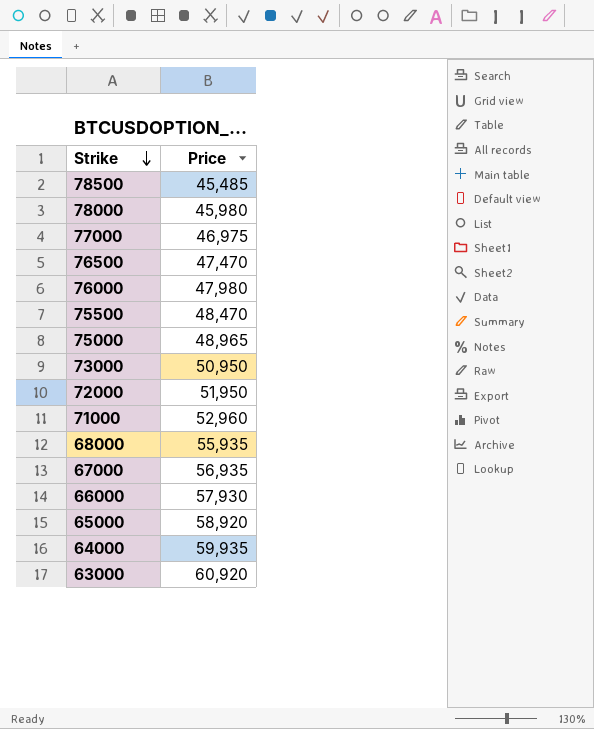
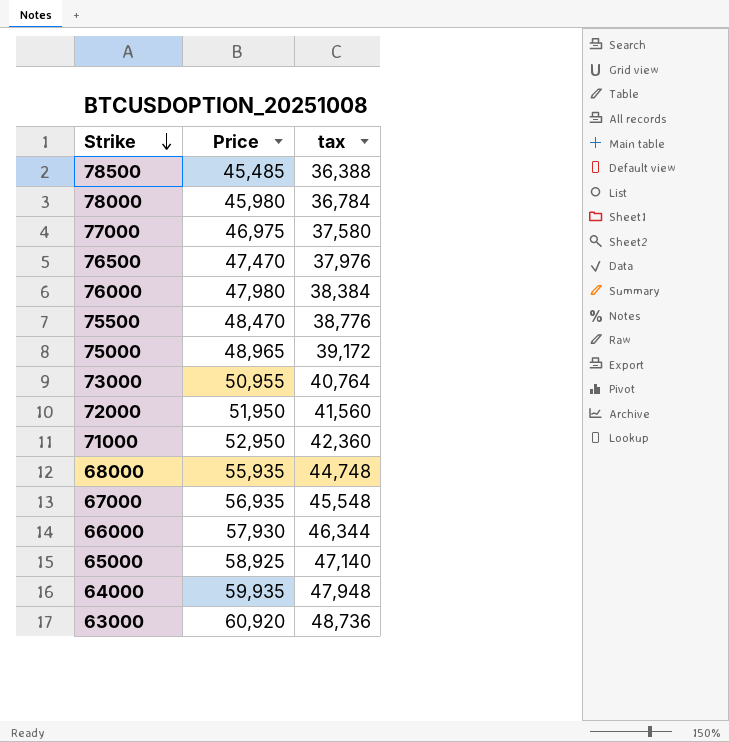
column tax | formula: none -> [Price] * 0.8
73000 | Price: 50,950 -> 50,955
71000 | Price: 52,960 -> 52,950
65000 | Price: 58,920 -> 58,925

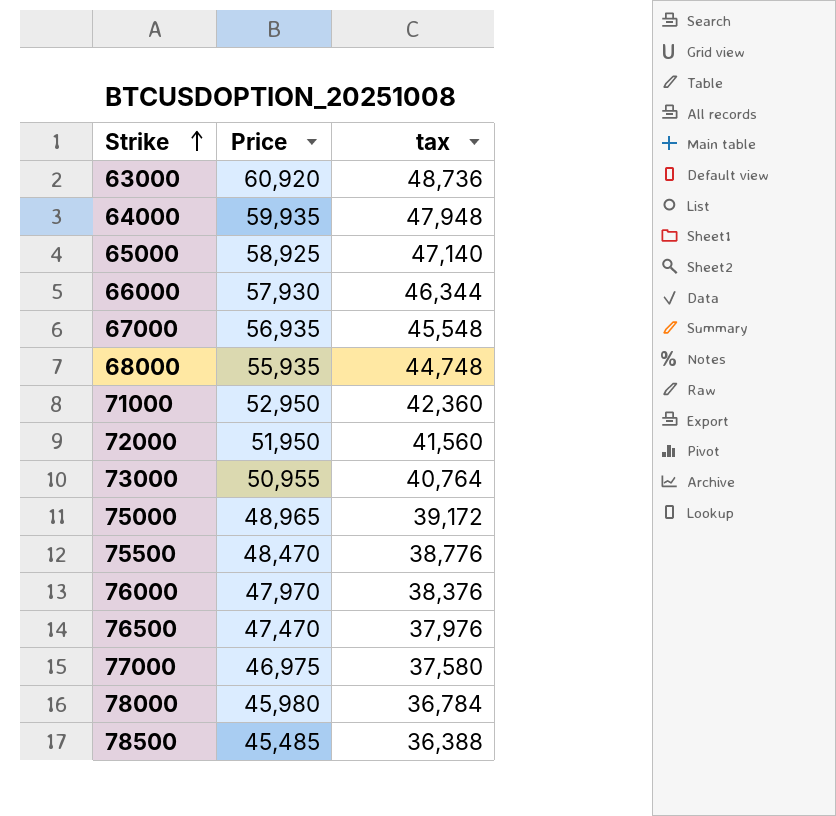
row order: Strike descending -> Strike ascending
76000 | Price: 47,980 -> 47,970
76000 | tax: 38,384 -> 38,376

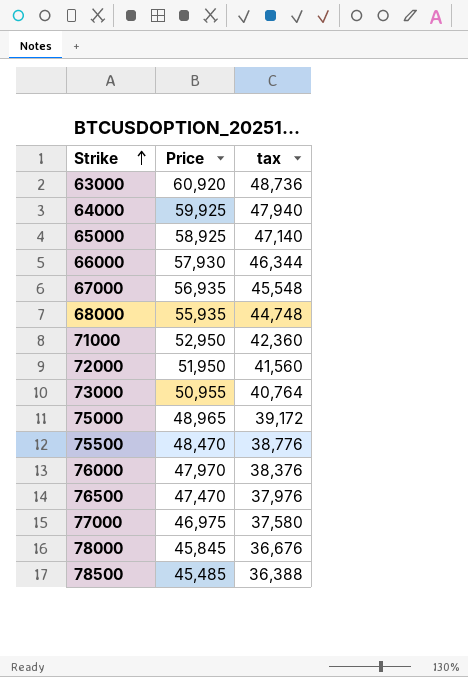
64000 | Price: 59,935 -> 59,925
64000 | tax: 47,948 -> 47,940
78000 | Price: 45,980 -> 45,845
78000 | tax: 36,784 -> 36,676

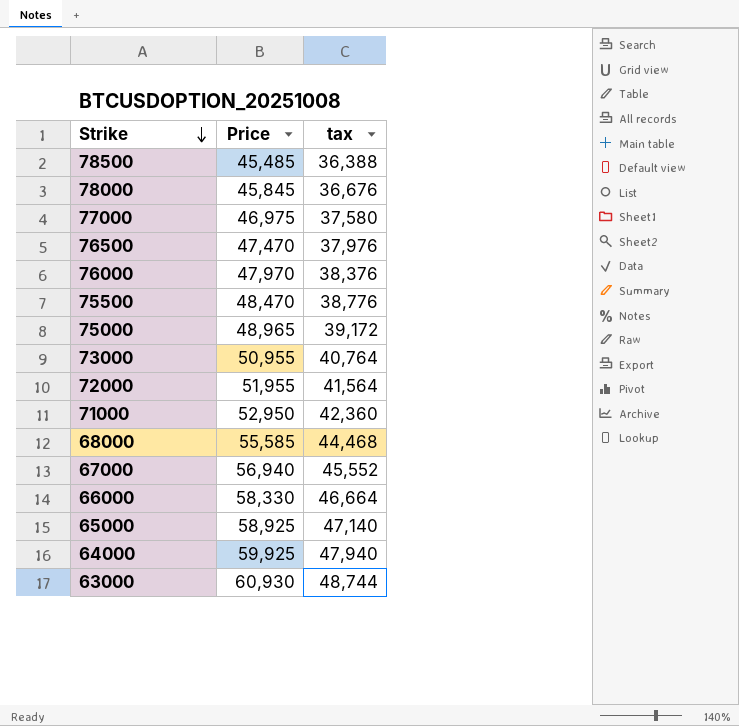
row order: Strike ascending -> Strike descending
72000 | Price: 51,950 -> 51,955
72000 | tax: 41,560 -> 41,564
68000 | Price: 55,935 -> 55,585
68000 | tax: 44,748 -> 44,468
67000 | Price: 56,935 -> 56,940
67000 | tax: 45,548 -> 45,552
66000 | Price: 57,930 -> 58,330
66000 | tax: 46,344 -> 46,664
63000 | Price: 60,920 -> 60,930
63000 | tax: 48,736 -> 48,744

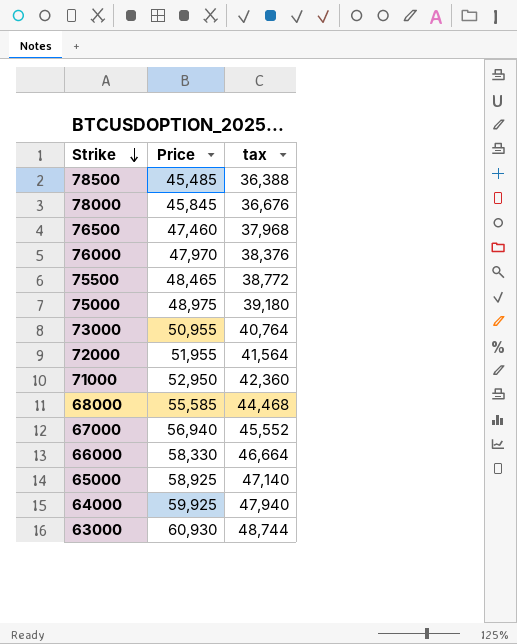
row 77000: 46,975 | 37,580 -> none
76500 | Price: 47,470 -> 47,460
76500 | tax: 37,976 -> 37,968
75500 | Price: 48,470 -> 48,465
75500 | tax: 38,776 -> 38,772
75000 | Price: 48,965 -> 48,975
75000 | tax: 39,172 -> 39,180

